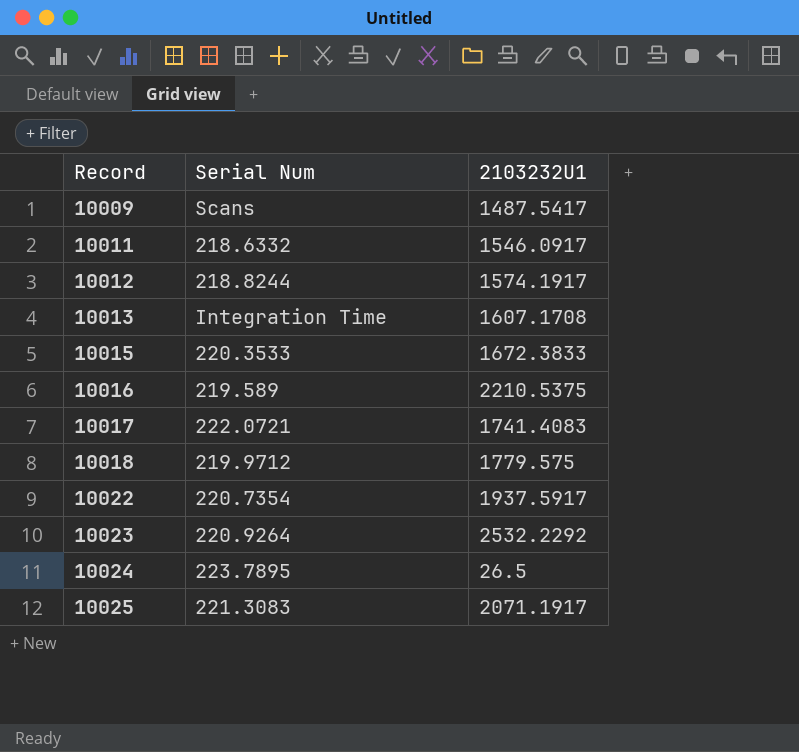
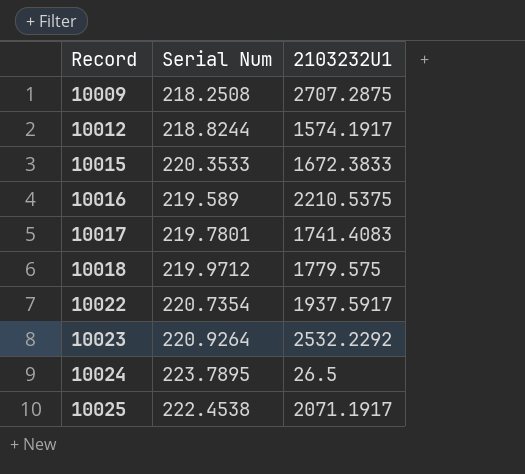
row 10011: 218.6332 | 1546.0917 -> none
row 10013: Integration Time | 1607.1708 -> none
10009 | Serial Num: Scans -> 218.2508
10009 | 2103232U1: 1487.5417 -> 2707.2875
10017 | Serial Num: 222.0721 -> 219.7801
10025 | Serial Num: 221.3083 -> 222.4538

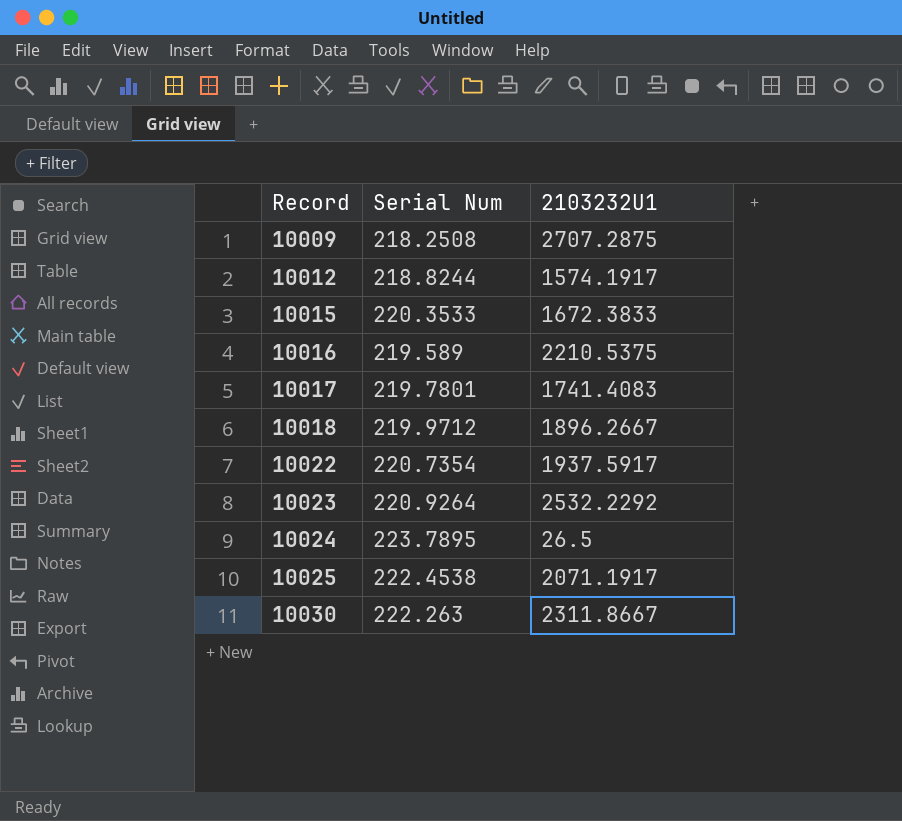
10018 | 2103232U1: 1779.575 -> 1896.2667
row 10030: none -> 222.263 | 2311.8667

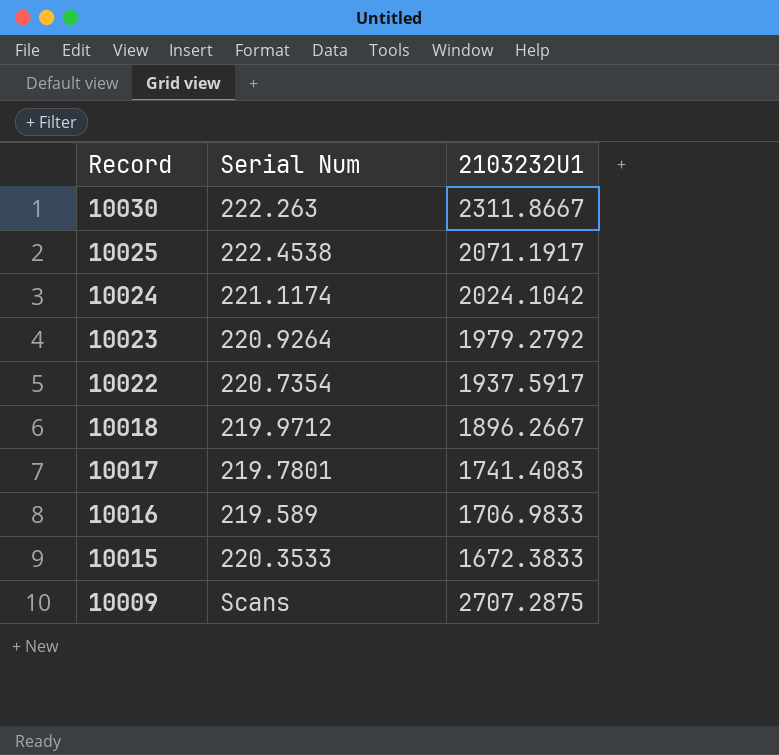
row order: Record ascending -> Record descending
row 10012: 218.8244 | 1574.1917 -> none
10024 | Serial Num: 223.7895 -> 221.1174
10024 | 2103232U1: 26.5 -> 2024.1042
10023 | 2103232U1: 2532.2292 -> 1979.2792
10016 | 2103232U1: 2210.5375 -> 1706.9833
10009 | Serial Num: 218.2508 -> Scans

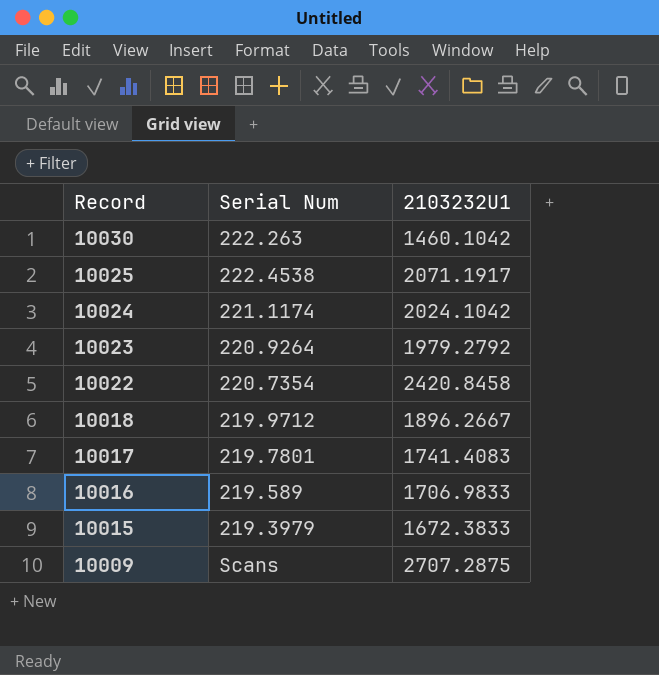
10030 | 2103232U1: 2311.8667 -> 1460.1042
10022 | 2103232U1: 1937.5917 -> 2420.8458
10015 | Serial Num: 220.3533 -> 219.3979

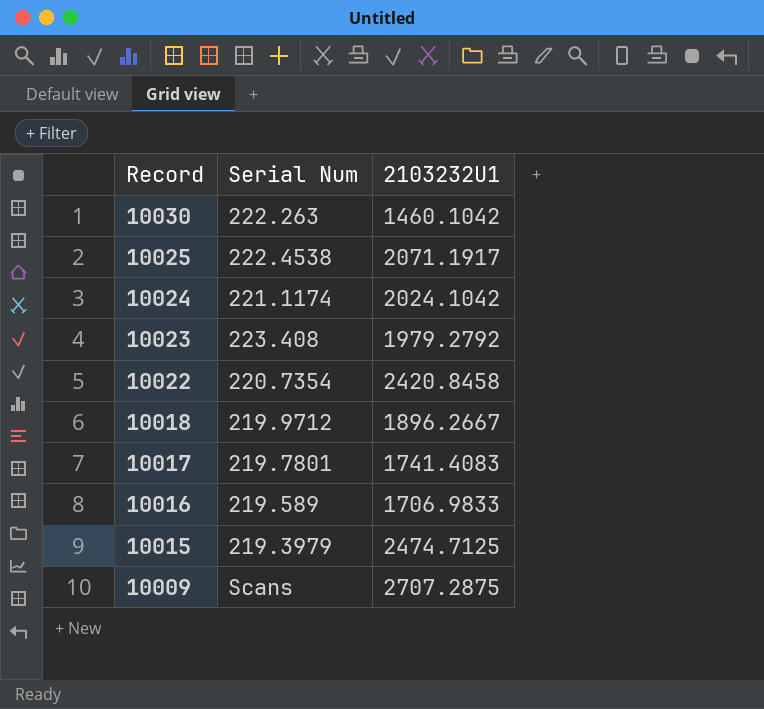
10023 | Serial Num: 220.9264 -> 223.408
10015 | 2103232U1: 1672.3833 -> 2474.7125

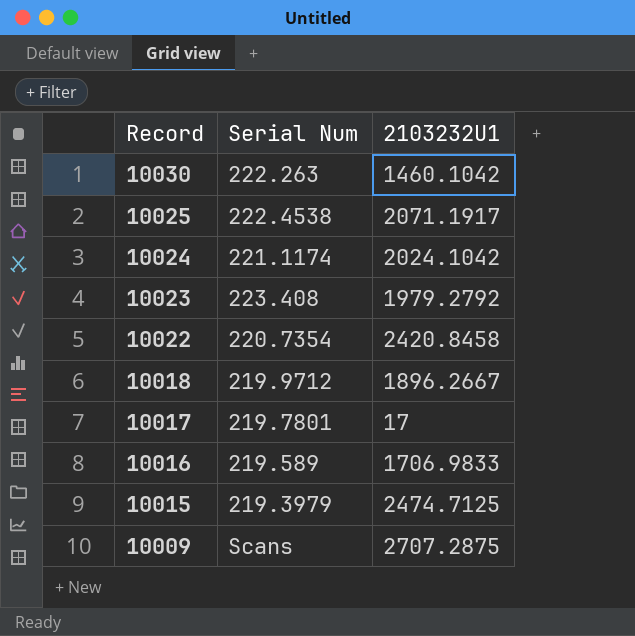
10017 | 2103232U1: 1741.4083 -> 17

